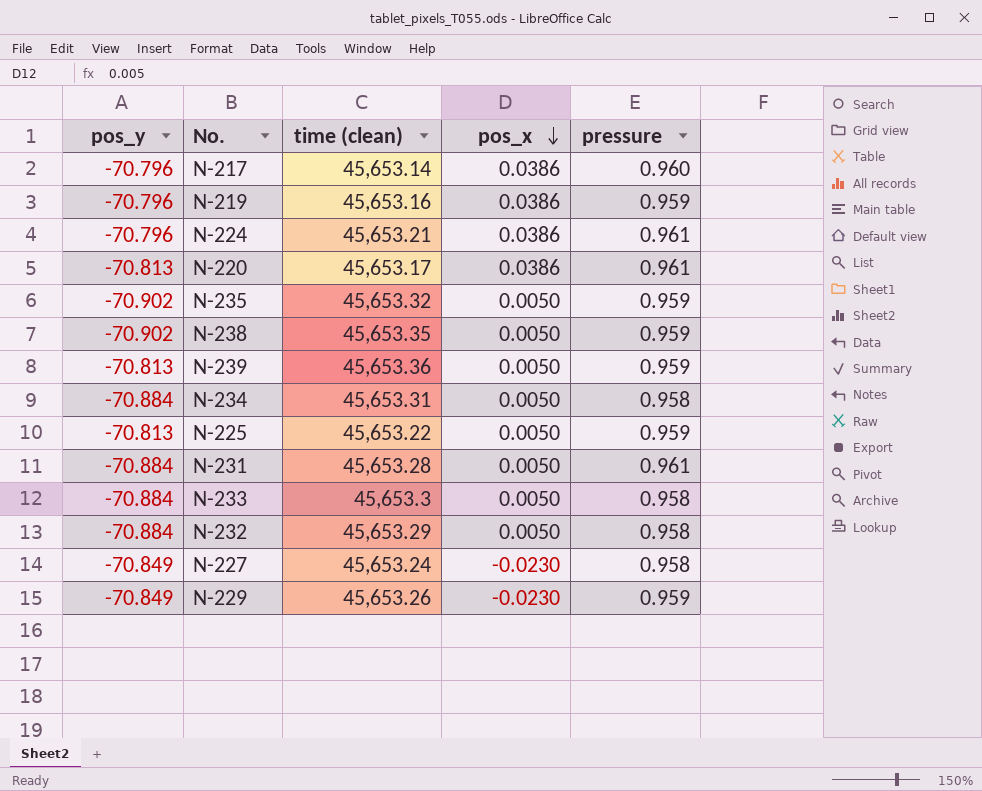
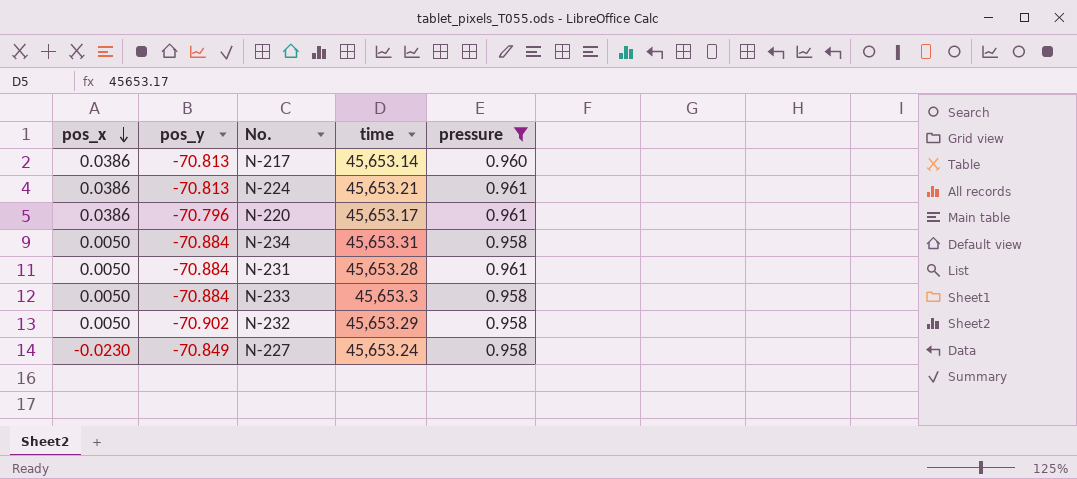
filter: none -> pressure != 0.959
column pos_x | position: 4 -> 1
column name: time (clean) -> time
N-217 | pos_y: -70.796 -> -70.813
N-224 | pos_y: -70.796 -> -70.813
N-220 | pos_y: -70.813 -> -70.796
N-232 | pos_y: -70.884 -> -70.902

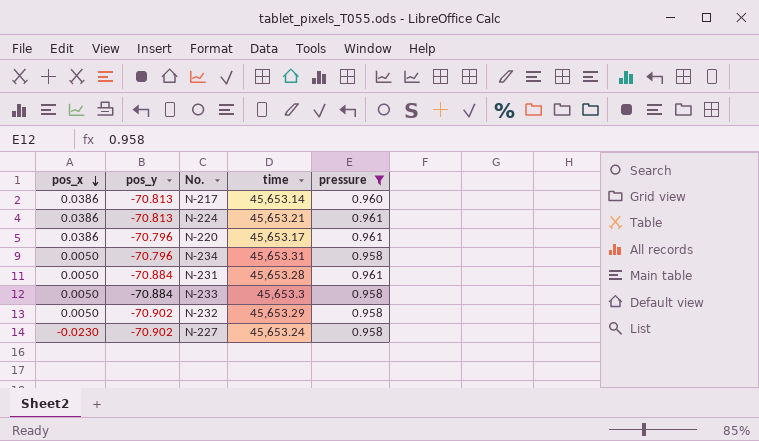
N-234 | pos_y: -70.884 -> -70.796
N-227 | pos_y: -70.849 -> -70.902

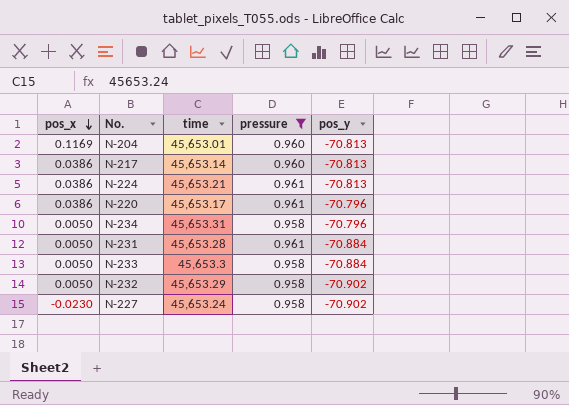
column pos_y | position: 2 -> 5
row N-204: none -> 0.1169 | 45,653.01 | 0.960 | -70.813

